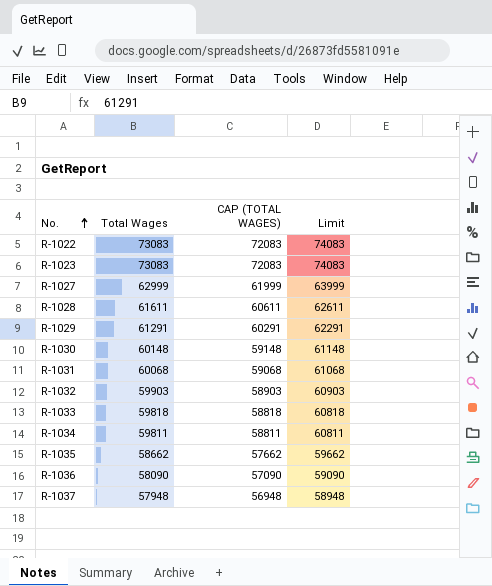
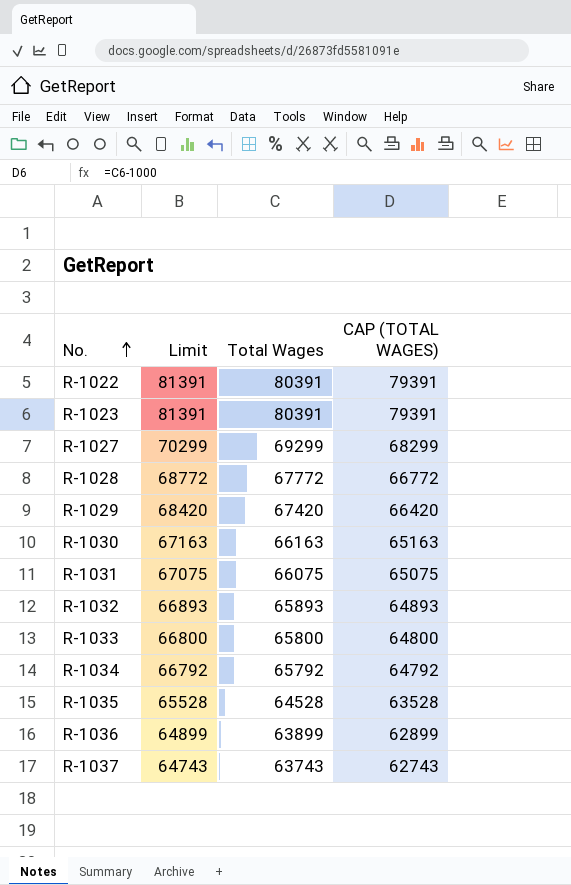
column Limit | position: 4 -> 2
R-1022 | Limit: 74083 -> 81391
R-1022 | Total Wages: 73083 -> 80391
R-1022 | CAP (TOTAL WAGES): 72083 -> 79391
R-1023 | Limit: 74083 -> 81391
R-1023 | Total Wages: 73083 -> 80391
R-1023 | CAP (TOTAL WAGES): 72083 -> 79391
R-1027 | Limit: 63999 -> 70299
R-1027 | Total Wages: 62999 -> 69299
R-1027 | CAP (TOTAL WAGES): 61999 -> 68299
R-1028 | Limit: 62611 -> 68772
R-1028 | Total Wages: 61611 -> 67772
R-1028 | CAP (TOTAL WAGES): 60611 -> 66772
R-1029 | Limit: 62291 -> 68420
R-1029 | Total Wages: 61291 -> 67420
R-1029 | CAP (TOTAL WAGES): 60291 -> 66420
R-1030 | Limit: 61148 -> 67163
R-1030 | Total Wages: 60148 -> 66163
R-1030 | CAP (TOTAL WAGES): 59148 -> 65163
R-1031 | Limit: 61068 -> 67075
R-1031 | Total Wages: 60068 -> 66075
R-1031 | CAP (TOTAL WAGES): 59068 -> 65075
R-1032 | Limit: 60903 -> 66893
R-1032 | Total Wages: 59903 -> 65893
R-1032 | CAP (TOTAL WAGES): 58903 -> 64893
R-1033 | Limit: 60818 -> 66800
R-1033 | Total Wages: 59818 -> 65800
R-1033 | CAP (TOTAL WAGES): 58818 -> 64800
R-1034 | Limit: 60811 -> 66792
R-1034 | Total Wages: 59811 -> 65792
R-1034 | CAP (TOTAL WAGES): 58811 -> 64792
R-1035 | Limit: 59662 -> 65528
R-1035 | Total Wages: 58662 -> 64528
R-1035 | CAP (TOTAL WAGES): 57662 -> 63528
R-1036 | Limit: 59090 -> 64899
R-1036 | Total Wages: 58090 -> 63899
R-1036 | CAP (TOTAL WAGES): 57090 -> 62899
R-1037 | Limit: 58948 -> 64743
R-1037 | Total Wages: 57948 -> 63743
R-1037 | CAP (TOTAL WAGES): 56948 -> 62743

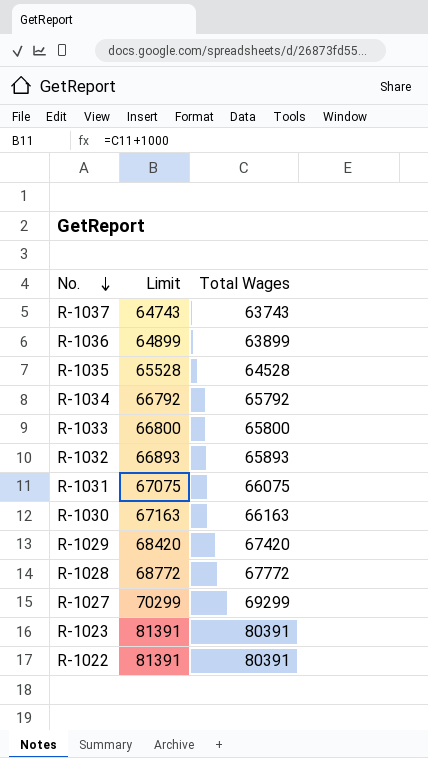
row order: No. ascending -> No. descending
column CAP (TOTAL WAGES) | formula: [Total Wages] - 1000 -> none

